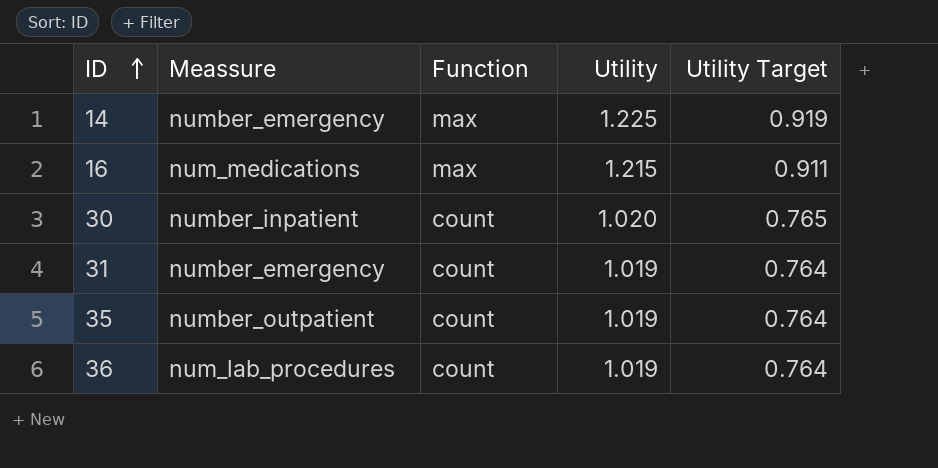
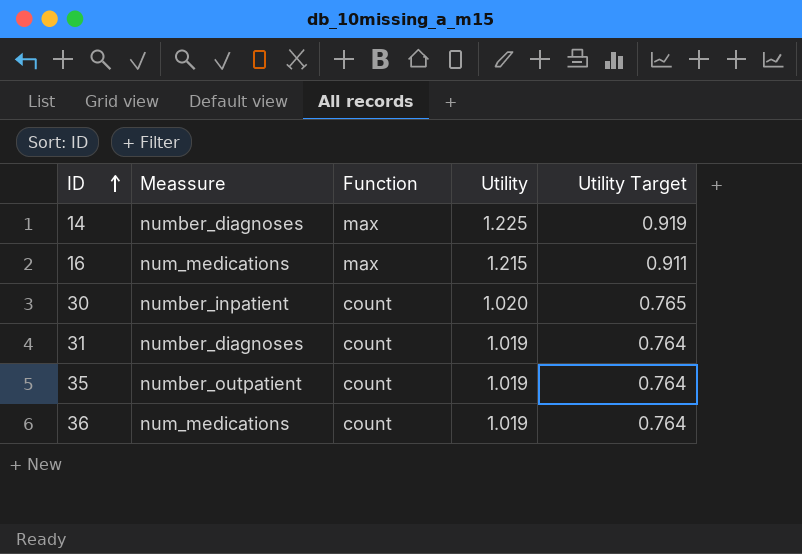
14 | Meassure: number_emergency -> number_diagnoses
31 | Meassure: number_emergency -> number_diagnoses
36 | Meassure: num_lab_procedures -> num_medications

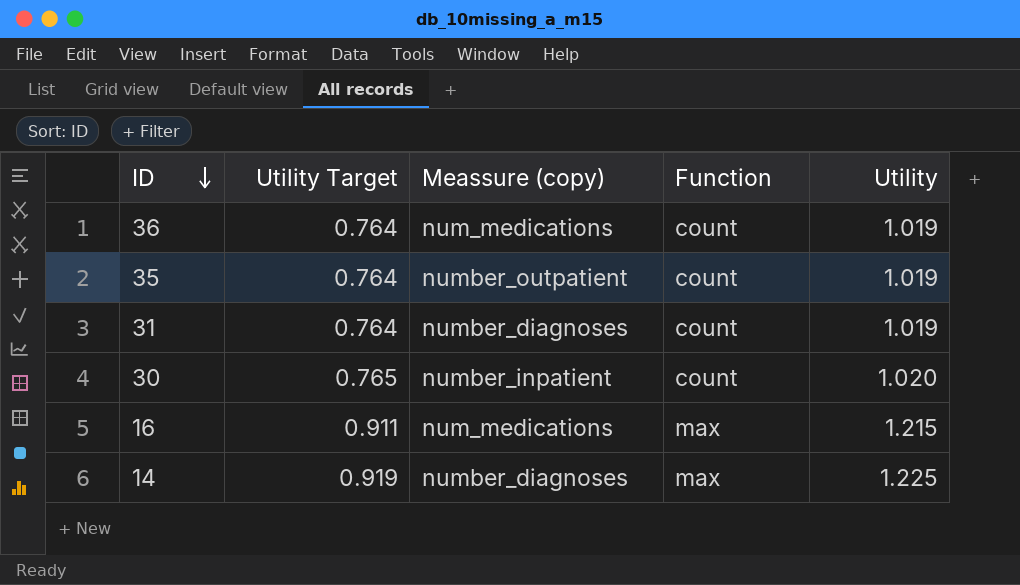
row order: ID ascending -> ID descending
column Utility Target | position: 5 -> 2
column name: Meassure -> Meassure (copy)

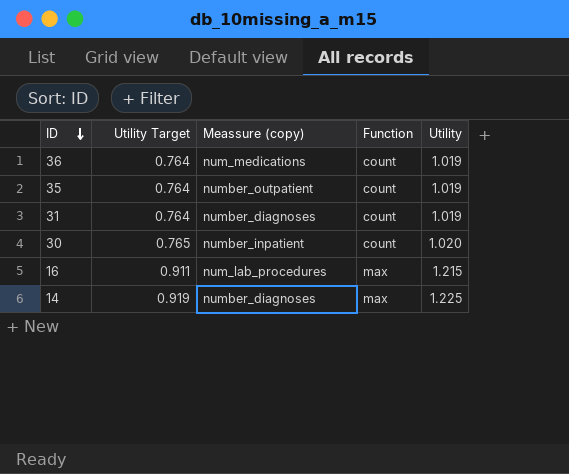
16 | Meassure (copy): num_medications -> num_lab_procedures

